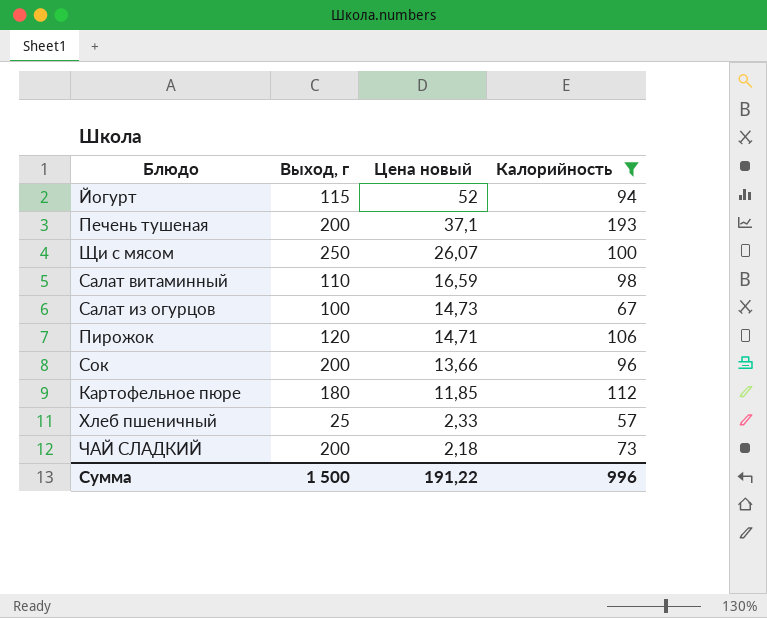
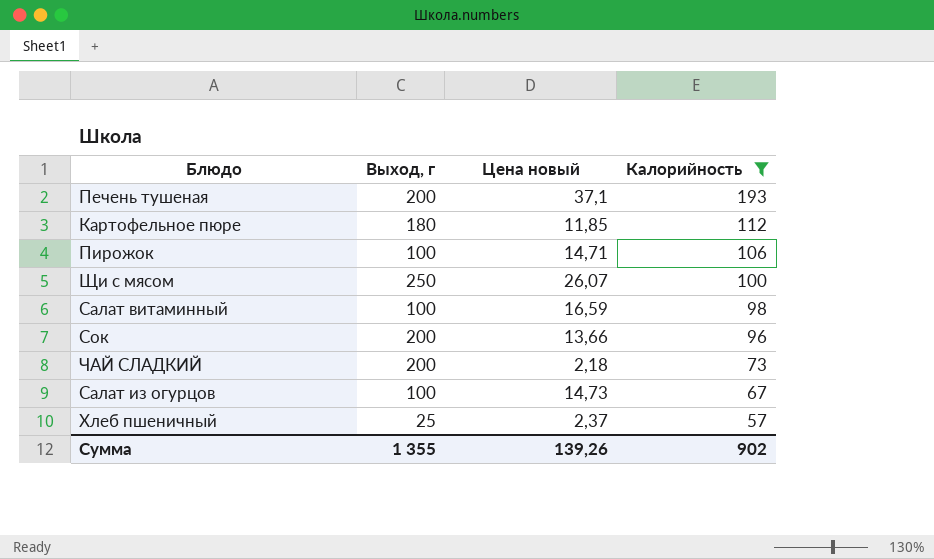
row order: Цена новый descending -> Калорийность descending
row Йогурт: 115 | 52 | 94 -> none
Пирожок | Выход, г: 120 -> 100
Салат витаминный | Выход, г: 110 -> 100
Хлеб пшеничный | Цена новый: 2,33 -> 2,37
Сумма | Выход, г: 1 500 -> 1 355
Сумма | Цена новый: 191,22 -> 139,26
Сумма | Калорийность: 996 -> 902

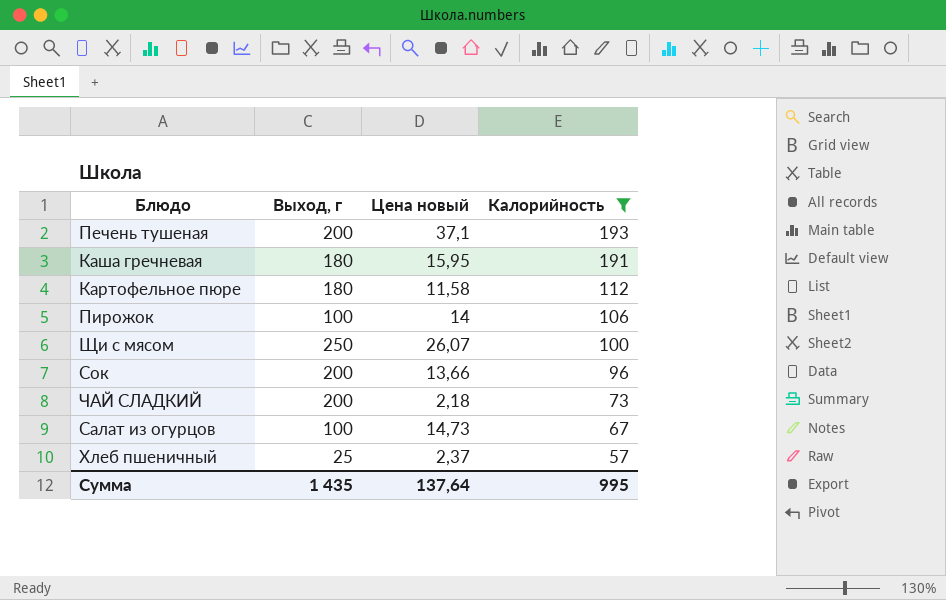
row Салат витаминный: 100 | 16,59 | 98 -> none
row Каша гречневая: none -> 180 | 15,95 | 191
Картофельное пюре | Цена новый: 11,85 -> 11,58
Пирожок | Цена новый: 14,71 -> 14
Сумма | Выход, г: 1 355 -> 1 435
Сумма | Цена новый: 139,26 -> 137,64
Сумма | Калорийность: 902 -> 995

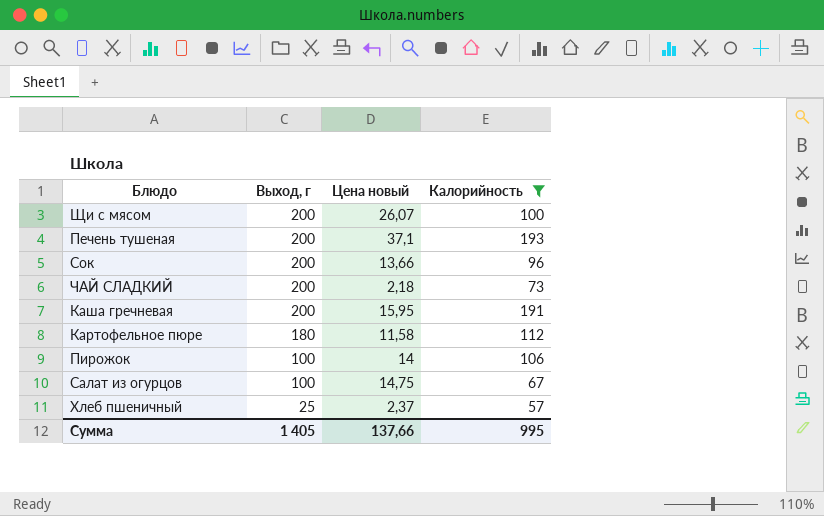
row order: Калорийность descending -> Выход, г descending
Щи с мясом | Выход, г: 250 -> 200
Каша гречневая | Выход, г: 180 -> 200
Салат из огурцов | Цена новый: 14,73 -> 14,75
Сумма | Выход, г: 1 435 -> 1 405
Сумма | Цена новый: 137,64 -> 137,66

